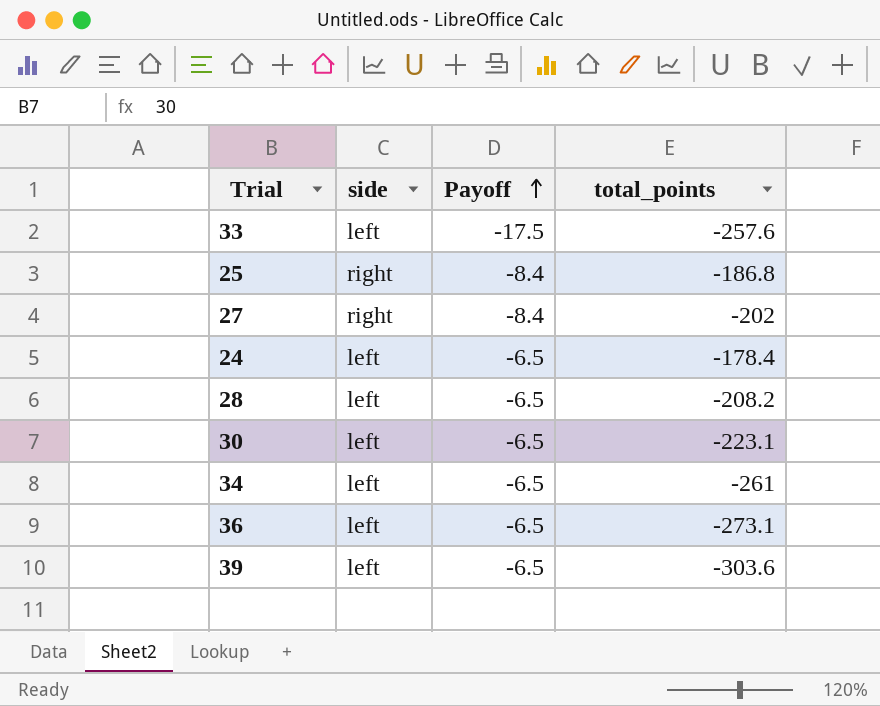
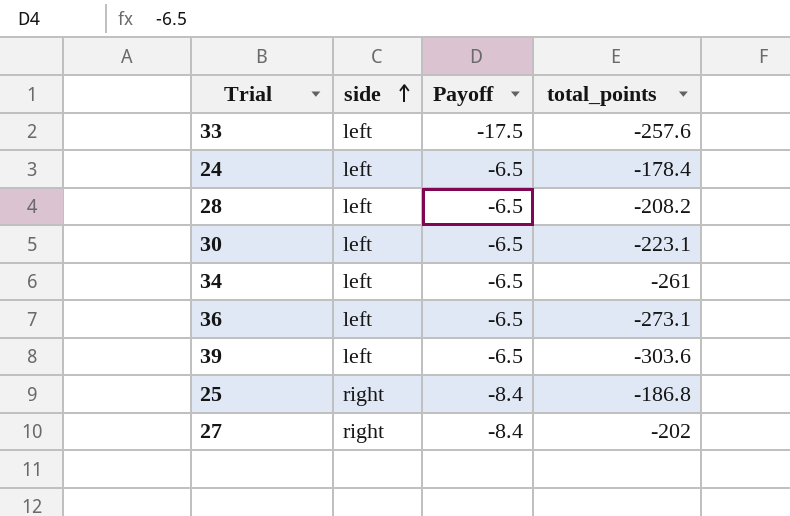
row order: Payoff ascending -> side ascending

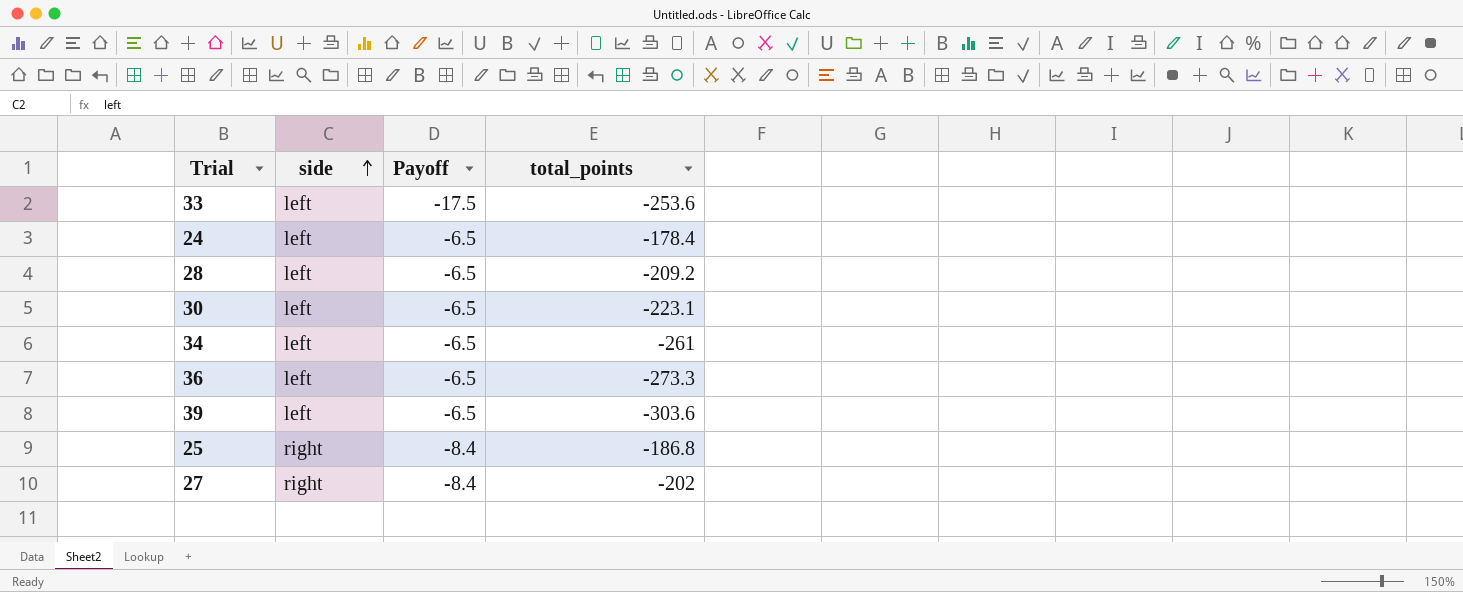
33 | total_points: -257.6 -> -253.6
28 | total_points: -208.2 -> -209.2
36 | total_points: -273.1 -> -273.3

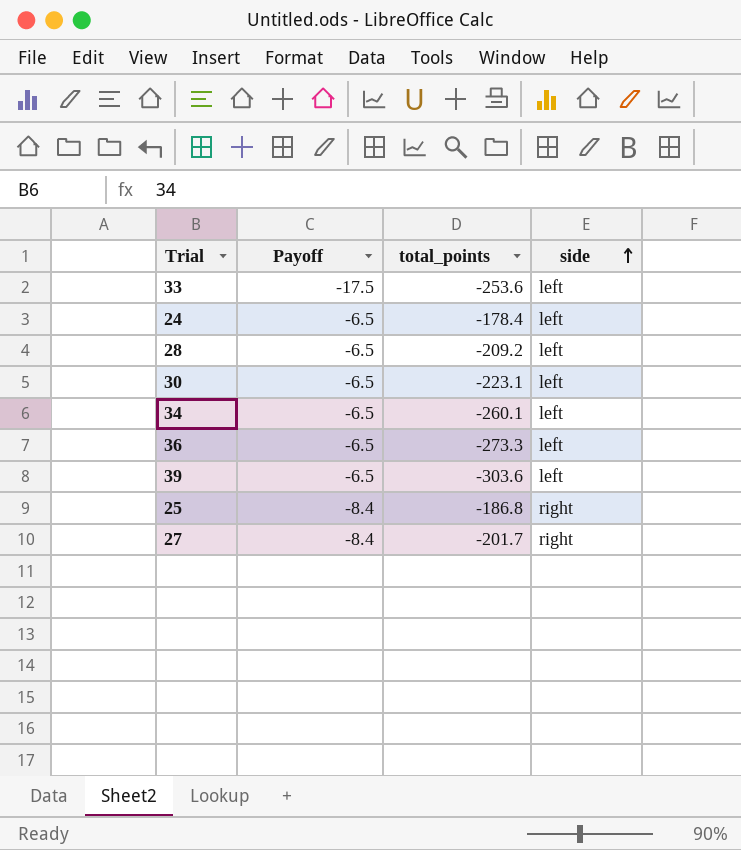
column side | position: 2 -> 4
34 | total_points: -261 -> -260.1
27 | total_points: -202 -> -201.7

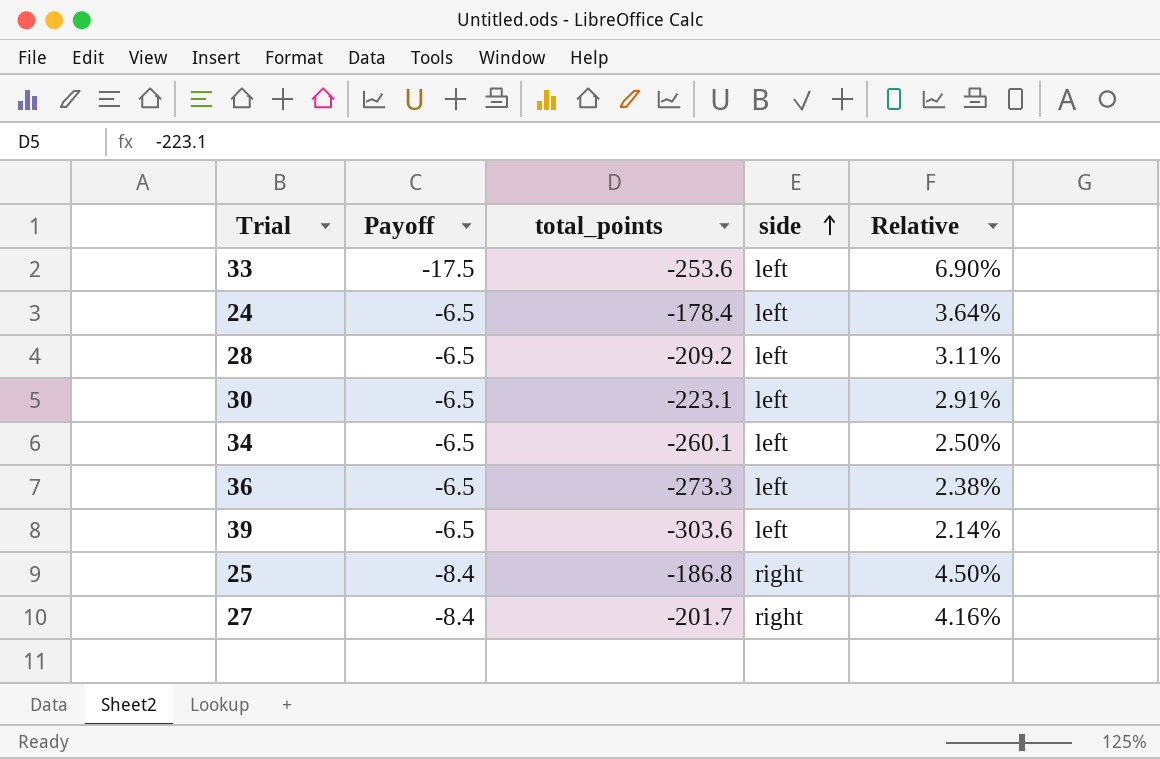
column Relative | formula: none -> [Payoff] / [total_points]

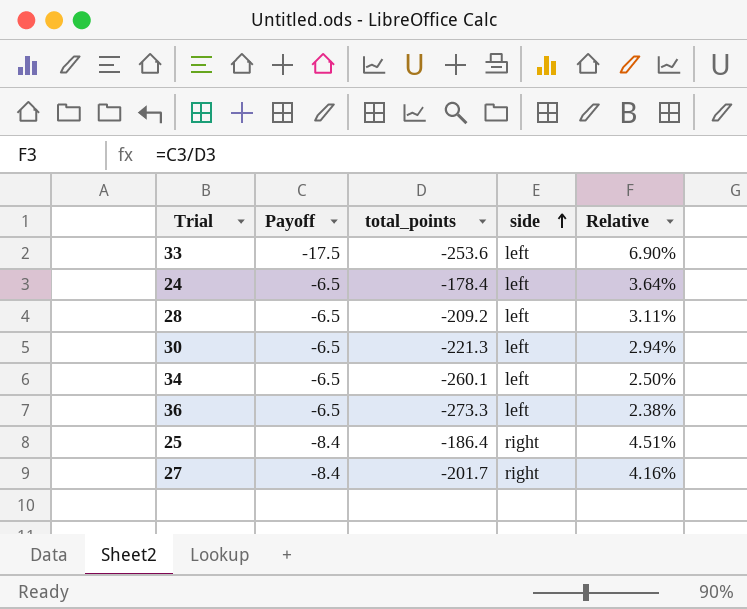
row 39: -6.5 | -303.6 | left | 2.14% -> none
30 | total_points: -223.1 -> -221.3
30 | Relative: 2.91% -> 2.94%
25 | total_points: -186.8 -> -186.4
25 | Relative: 4.50% -> 4.51%

